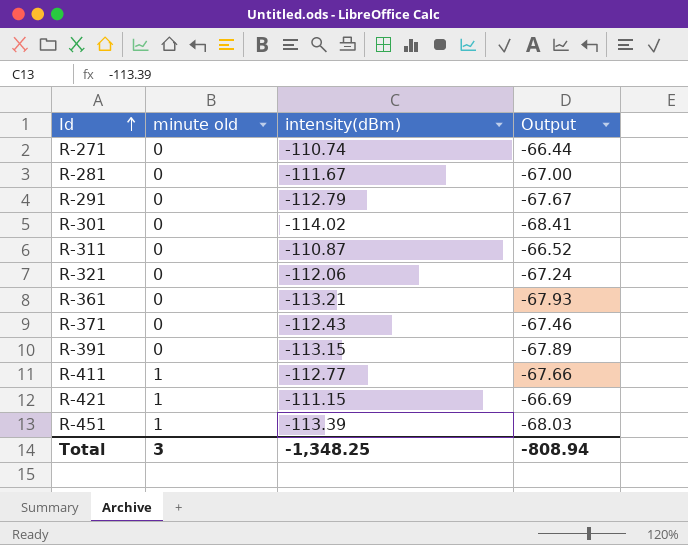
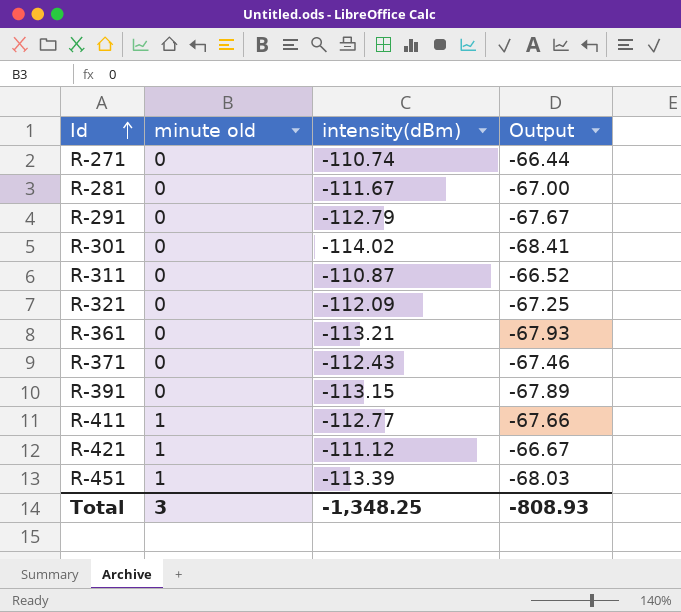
R-321 | intensity(dBm): -112.06 -> -112.09
R-321 | Output: -67.24 -> -67.25
R-421 | intensity(dBm): -111.15 -> -111.12
R-421 | Output: -66.69 -> -66.67
Total | Output: -808.94 -> -808.93

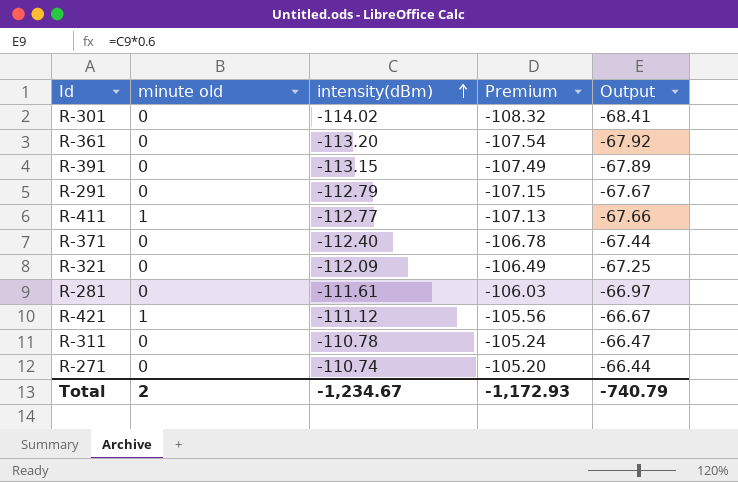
row order: Id ascending -> intensity(dBm) ascending
column Premium | formula: none -> [intensity(dBm)] * 0.95
row R-451: 1 | -113.39 | -68.03 -> none
R-361 | intensity(dBm): -113.21 -> -113.20
R-361 | Output: -67.93 -> -67.92
R-371 | intensity(dBm): -112.43 -> -112.40
R-371 | Output: -67.46 -> -67.44
R-281 | intensity(dBm): -111.67 -> -111.61
R-281 | Output: -67.00 -> -66.97
R-311 | intensity(dBm): -110.87 -> -110.78
R-311 | Output: -66.52 -> -66.47
Total | minute old: 3 -> 2
Total | intensity(dBm): -1,348.25 -> -1,234.67
Total | Output: -808.93 -> -740.79

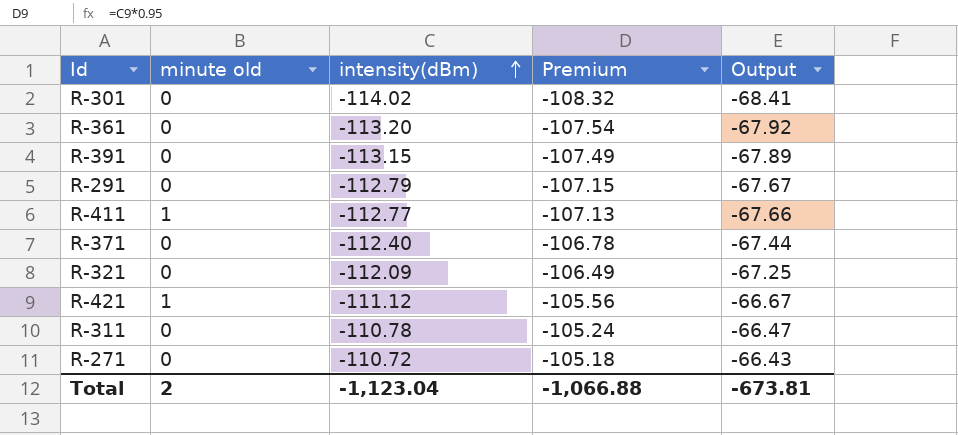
row R-281: 0 | -111.61 | -106.03 | -66.97 -> none
R-271 | intensity(dBm): -110.74 -> -110.72
R-271 | Premium: -105.20 -> -105.18
R-271 | Output: -66.44 -> -66.43
Total | intensity(dBm): -1,234.67 -> -1,123.04
Total | Premium: -1,172.93 -> -1,066.88
Total | Output: -740.79 -> -673.81

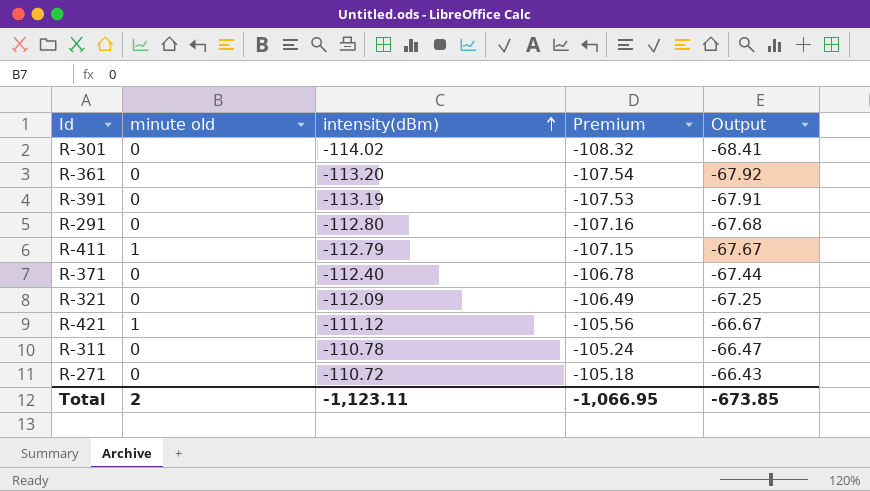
R-391 | intensity(dBm): -113.15 -> -113.19
R-391 | Premium: -107.49 -> -107.53
R-391 | Output: -67.89 -> -67.91
R-291 | intensity(dBm): -112.79 -> -112.80
R-291 | Premium: -107.15 -> -107.16
R-291 | Output: -67.67 -> -67.68
R-411 | intensity(dBm): -112.77 -> -112.79
R-411 | Premium: -107.13 -> -107.15
R-411 | Output: -67.66 -> -67.67
Total | intensity(dBm): -1,123.04 -> -1,123.11
Total | Premium: -1,066.88 -> -1,066.95
Total | Output: -673.81 -> -673.85

